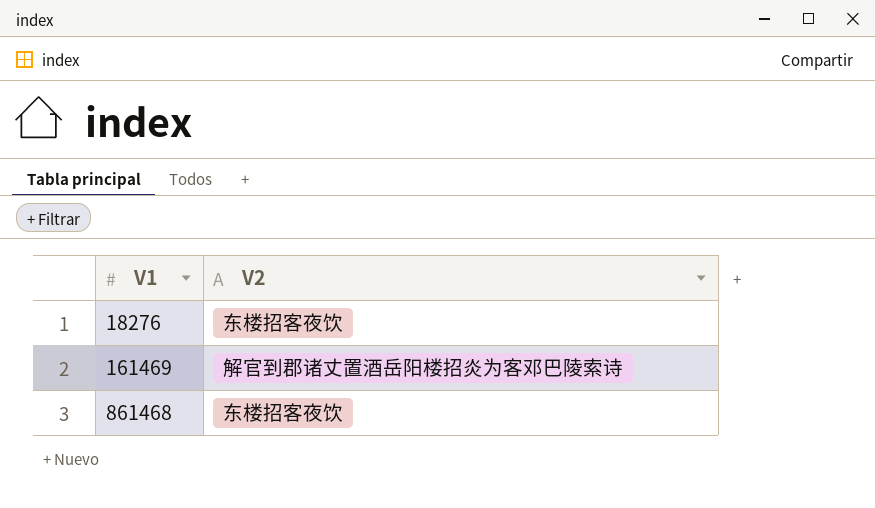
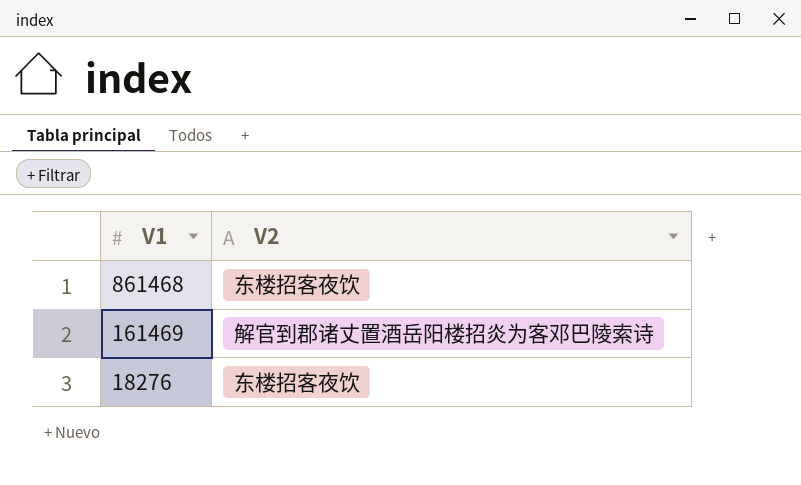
row order: V1 ascending -> V1 descending

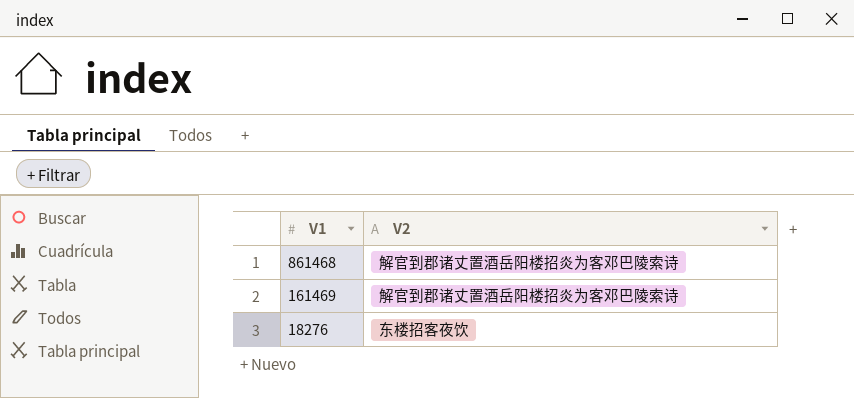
861468 | V2: 东楼招客夜饮 -> 解官到郡诸丈置酒岳阳楼招炎为客邓巴陵索诗

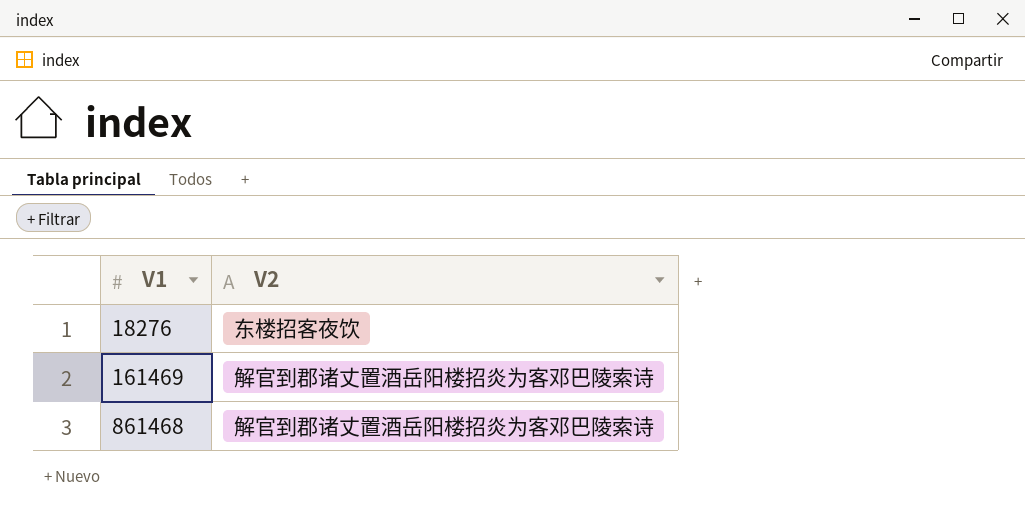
row order: V1 descending -> V1 ascending

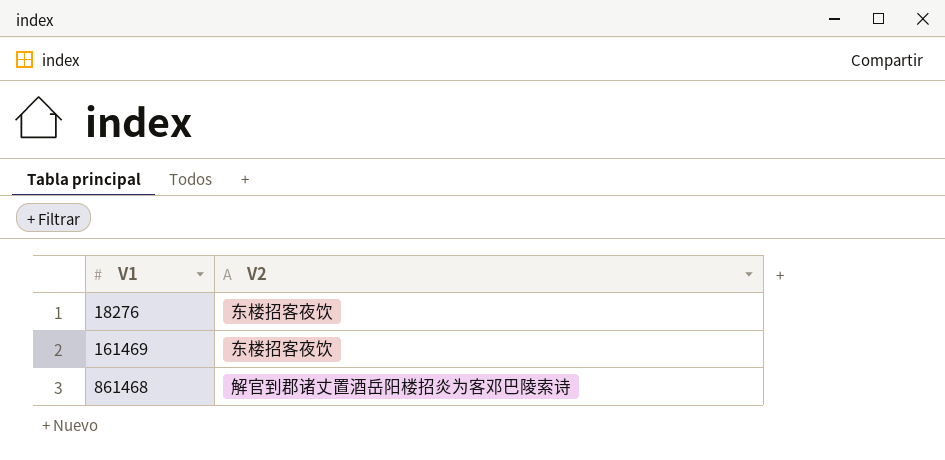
161469 | V2: 解官到郡诸丈置酒岳阳楼招炎为客邓巴陵索诗 -> 东楼招客夜饮

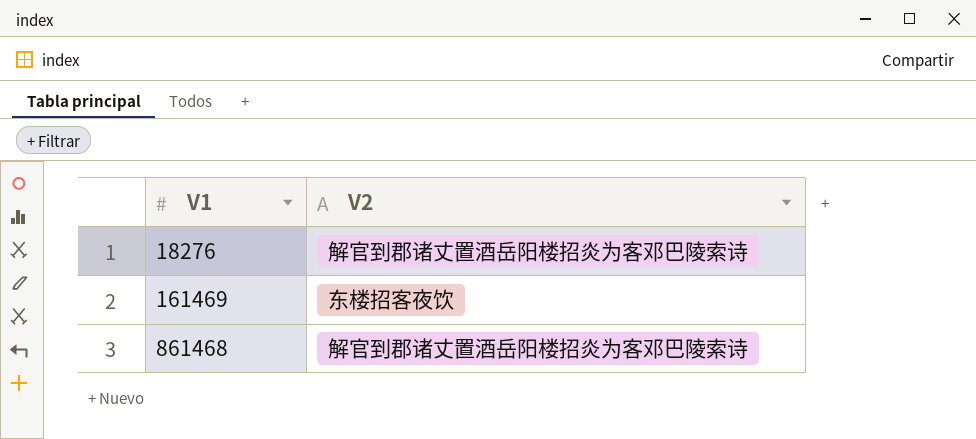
18276 | V2: 东楼招客夜饮 -> 解官到郡诸丈置酒岳阳楼招炎为客邓巴陵索诗

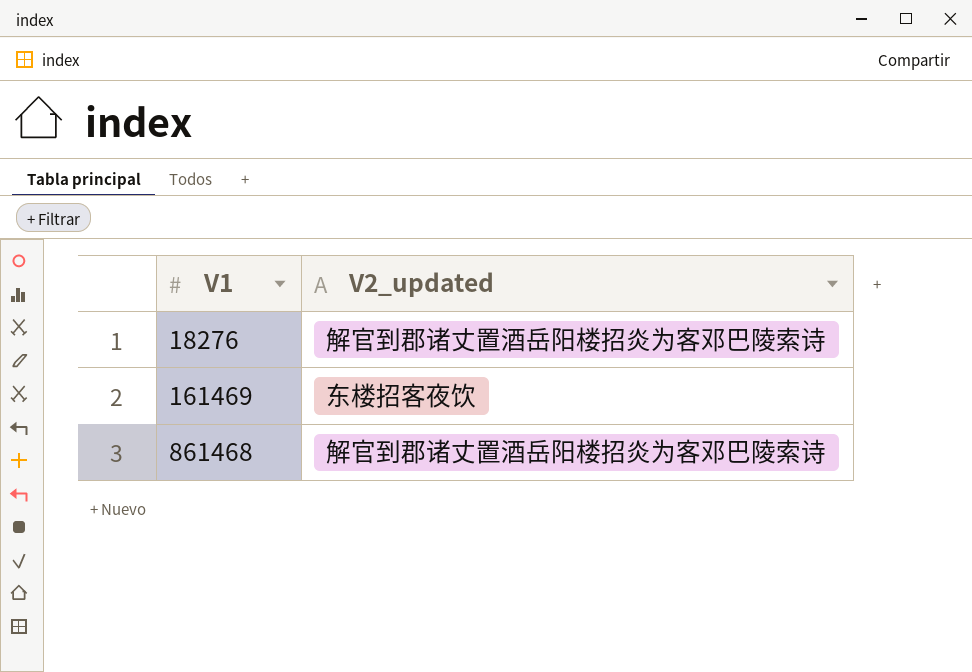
column name: V2 -> V2_updated

